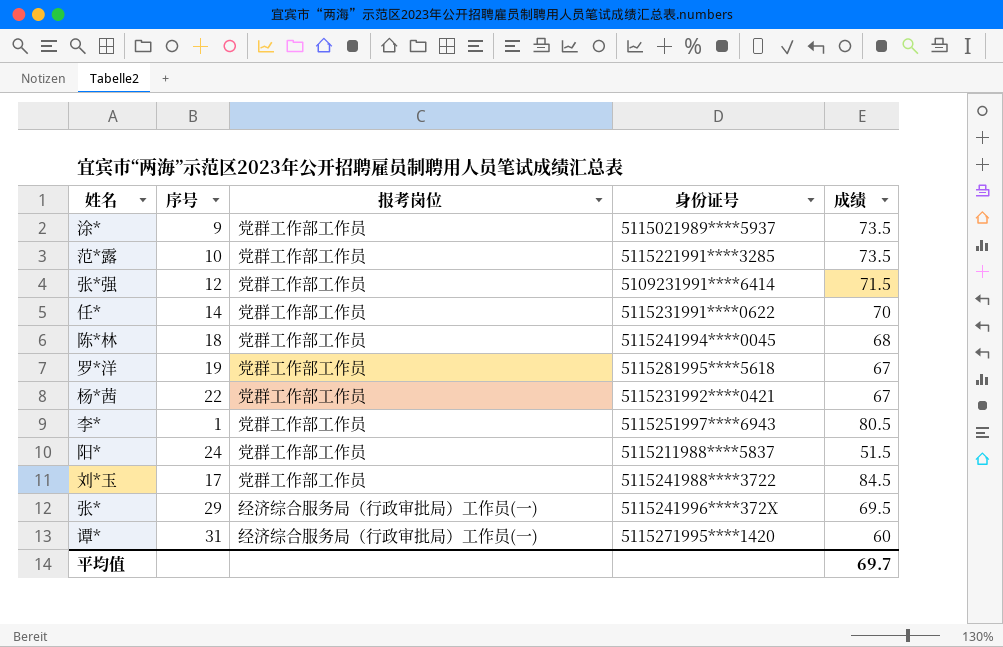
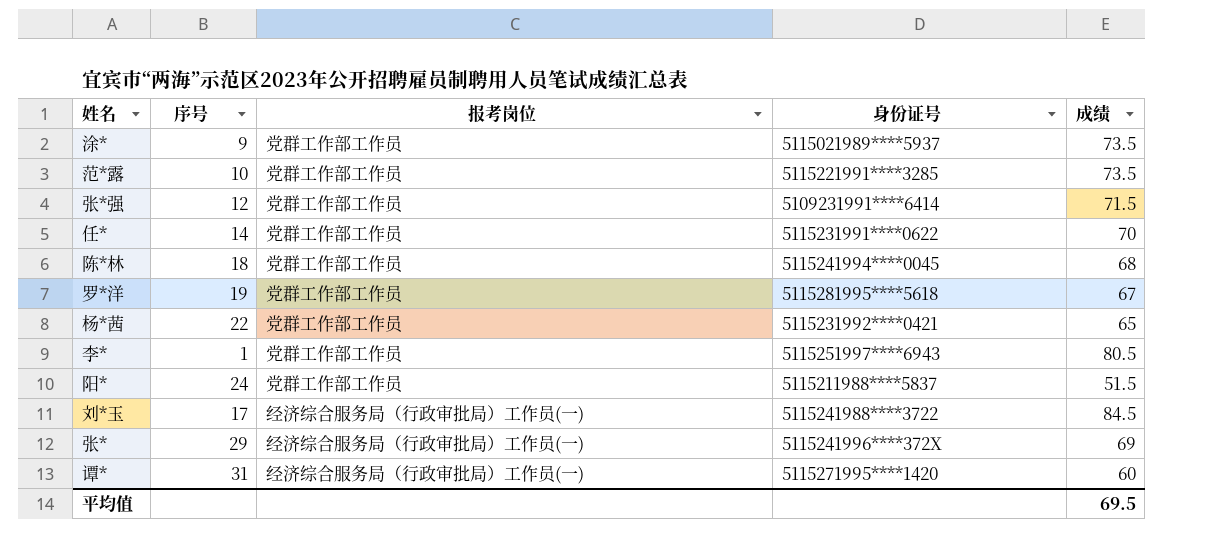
杨*茜 | 成绩: 67 -> 65
刘*玉 | 报考岗位: 党群工作部工作员 -> 经济综合服务局（行政审批局）工作员(一)
张* | 成绩: 69.5 -> 69
平均值 | 成绩: 69.7 -> 69.5

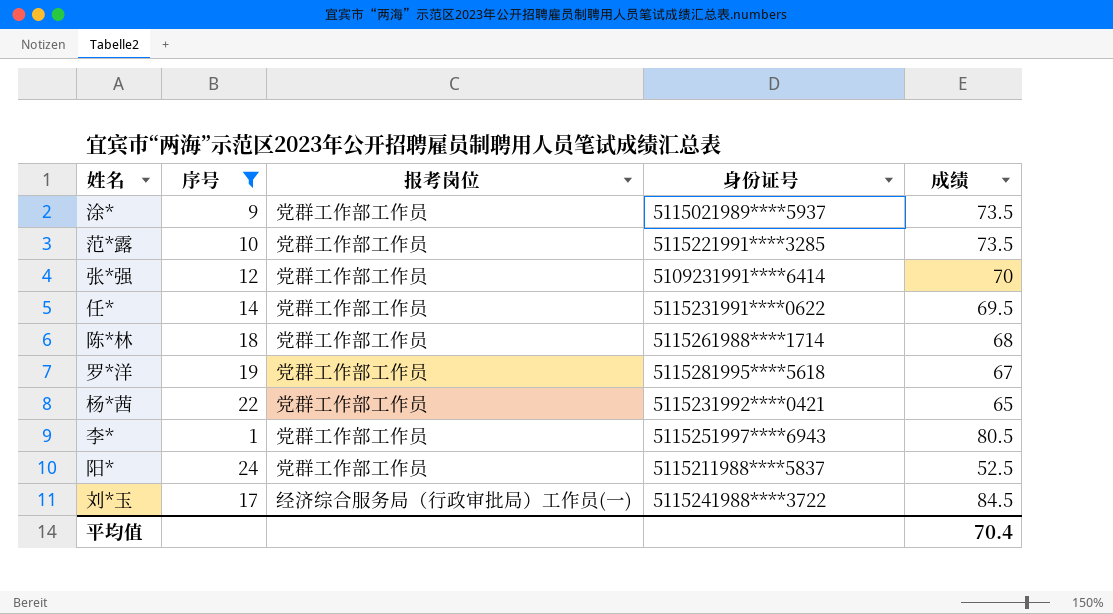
filter: none -> 序号 <= 24
张*强 | 成绩: 71.5 -> 70
任* | 成绩: 70 -> 69.5
陈*林 | 身份证号: 5115241994****0045 -> 5115261988****1714
阳* | 成绩: 51.5 -> 52.5
平均值 | 成绩: 69.5 -> 70.4

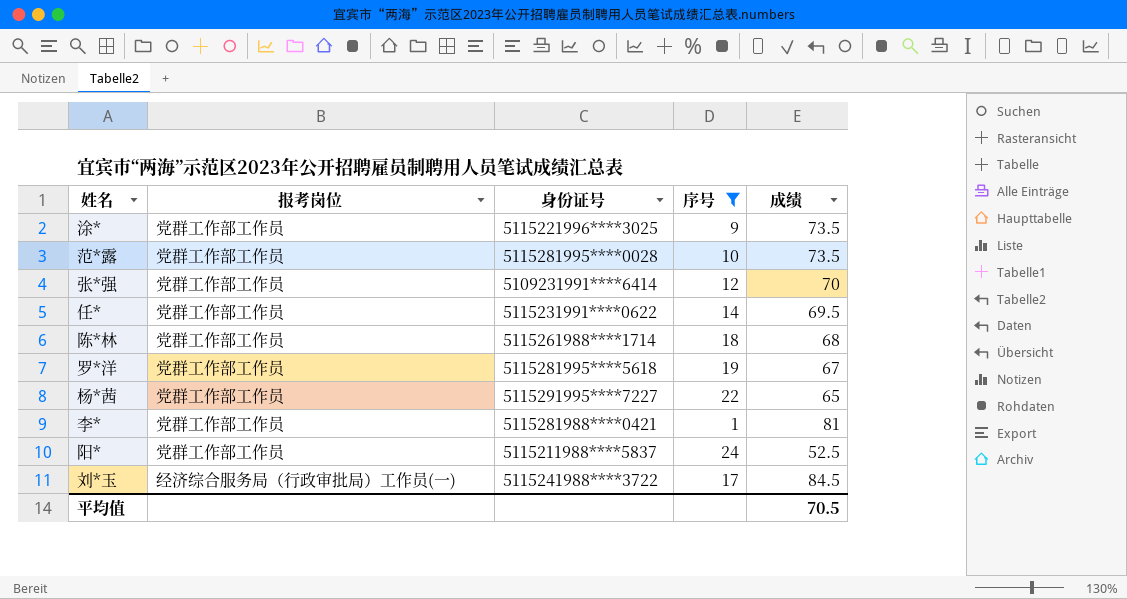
column 序号 | position: 2 -> 4
涂* | 身份证号: 5115021989****5937 -> 5115221996****3025
范*露 | 身份证号: 5115221991****3285 -> 5115281995****0028
杨*茜 | 身份证号: 5115231992****0421 -> 5115291995****7227
李* | 身份证号: 5115251997****6943 -> 5115281988****0421
李* | 成绩: 80.5 -> 81
平均值 | 成绩: 70.4 -> 70.5

